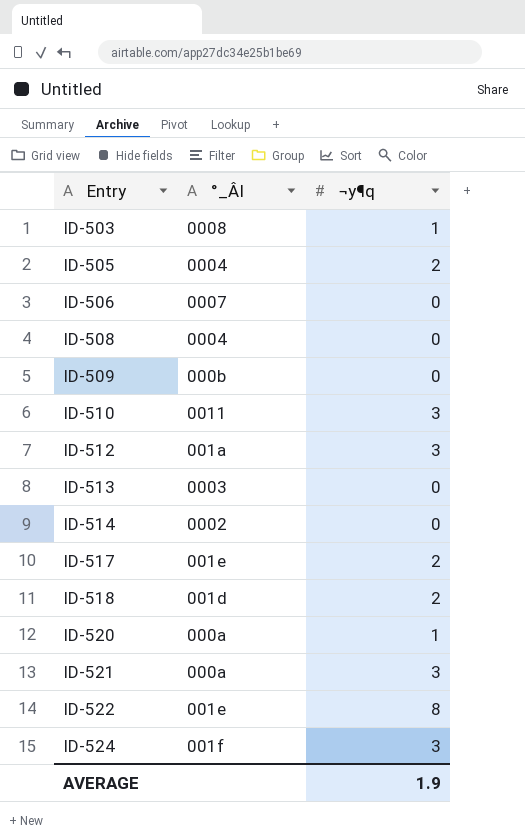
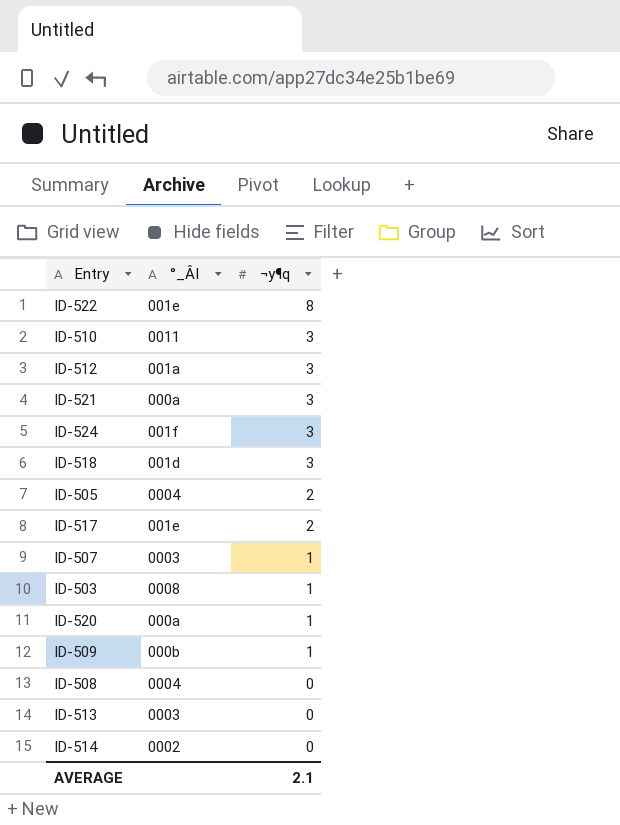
row order: Entry ascending -> ¬y¶q descending
row ID-506: 0007 | 0 -> none
ID-518 | ¬y¶q: 2 -> 3
row ID-507: none -> 0003 | 1
ID-509 | ¬y¶q: 0 -> 1
AVERAGE | ¬y¶q: 1.9 -> 2.1

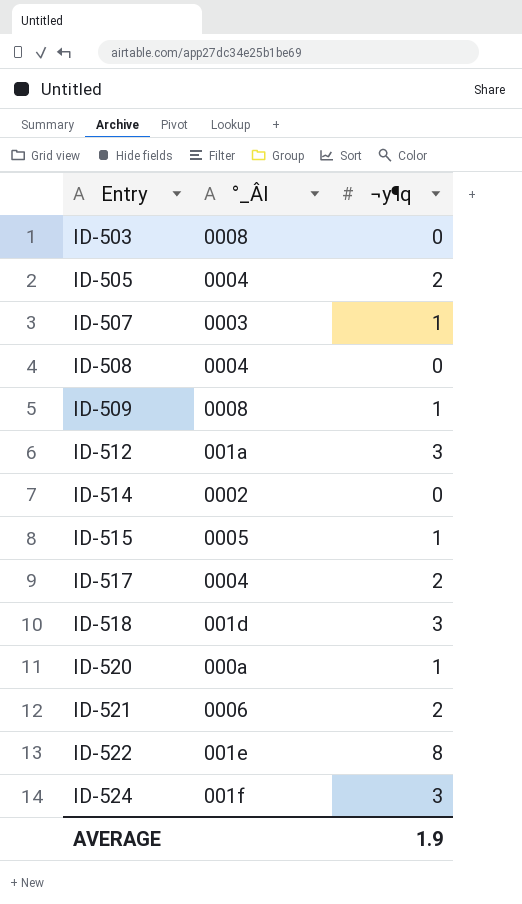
row order: ¬y¶q descending -> Entry ascending
row ID-510: 0011 | 3 -> none
row ID-513: 0003 | 0 -> none
ID-503 | ¬y¶q: 1 -> 0
ID-509 | °_ÂI: 000b -> 0008
row ID-515: none -> 0005 | 1
ID-517 | °_ÂI: 001e -> 0004
ID-521 | °_ÂI: 000a -> 0006
ID-521 | ¬y¶q: 3 -> 2
AVERAGE | ¬y¶q: 2.1 -> 1.9

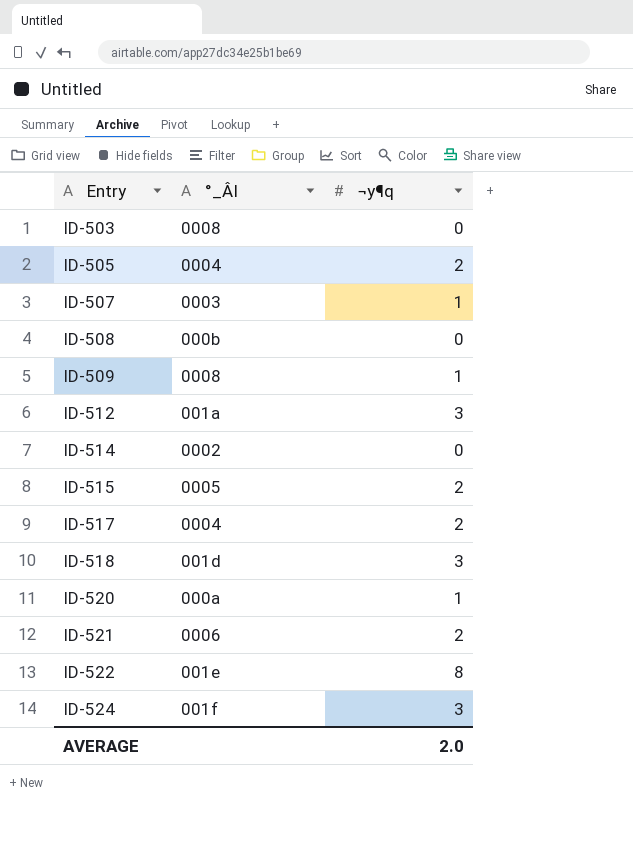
ID-508 | °_ÂI: 0004 -> 000b
ID-515 | ¬y¶q: 1 -> 2
AVERAGE | ¬y¶q: 1.9 -> 2.0

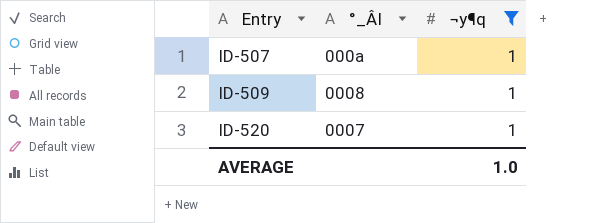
filter: none -> ¬y¶q = 1
ID-507 | °_ÂI: 0003 -> 000a
ID-520 | °_ÂI: 000a -> 0007
AVERAGE | ¬y¶q: 2.0 -> 1.0

